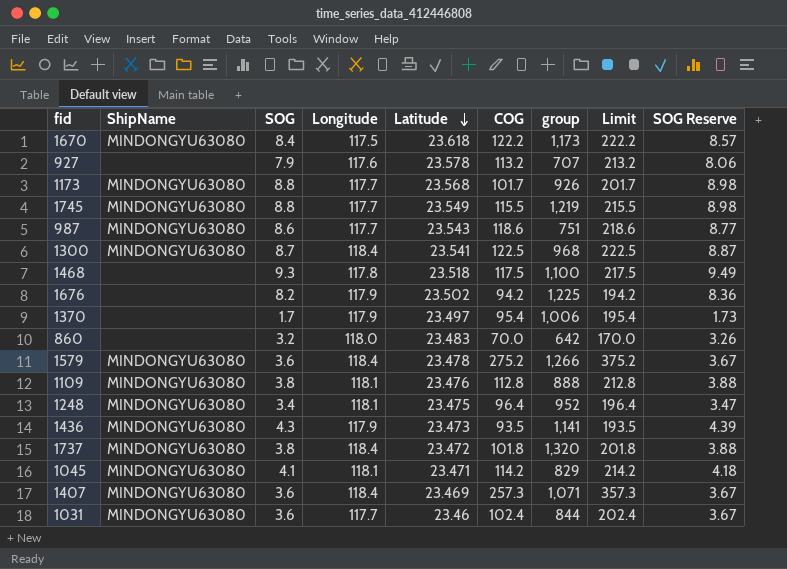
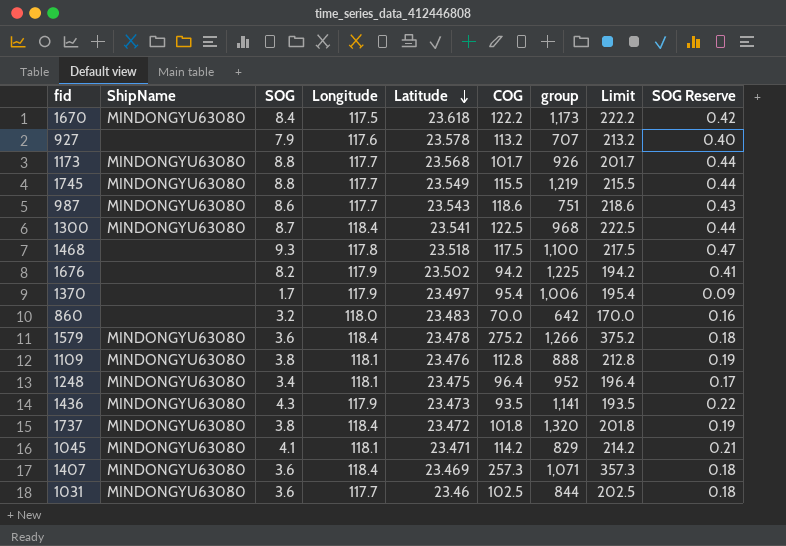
column SOG Reserve | formula: [SOG] * 1.02 -> [SOG] * 0.05
1031 | COG: 102.4 -> 102.5
1031 | Limit: 202.4 -> 202.5

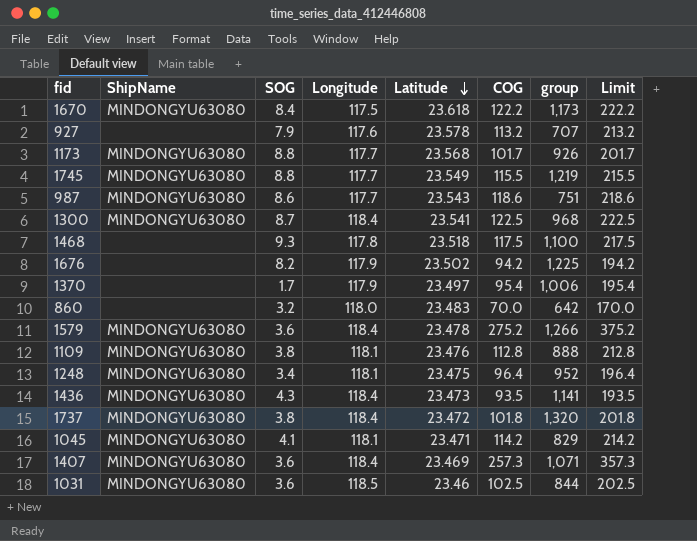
column SOG Reserve | formula: [SOG] * 0.05 -> none
1436 | Longitude: 117.9 -> 118.4
1031 | Longitude: 117.7 -> 118.5

